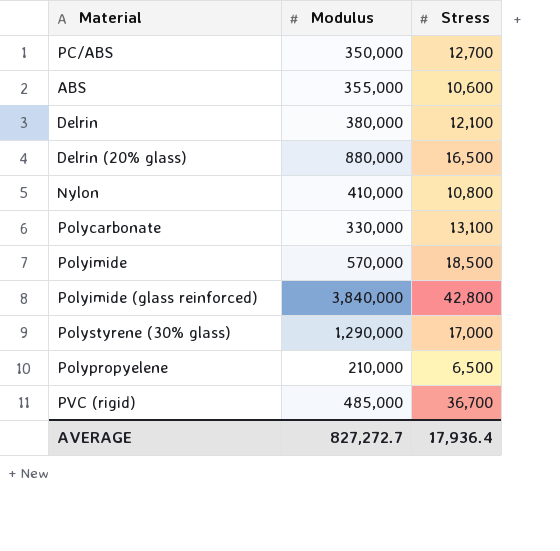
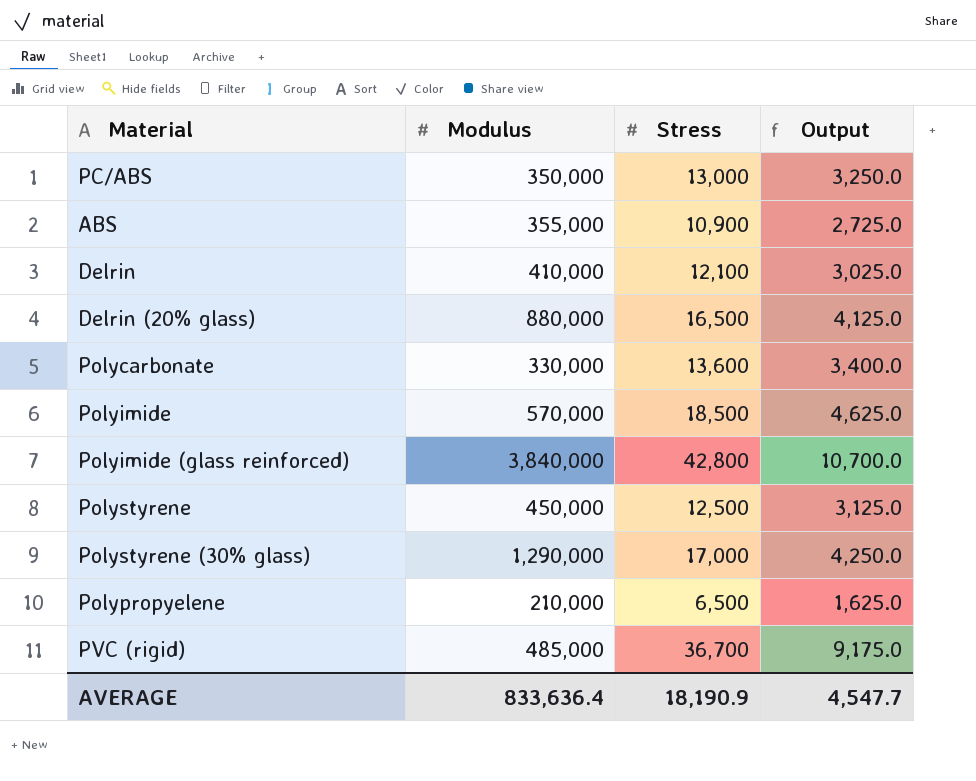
column Output | formula: none -> [Stress] * 0.25
row Nylon: 410,000 | 10,800 -> none
PC/ABS | Stress: 12,700 -> 13,000
ABS | Stress: 10,600 -> 10,900
Delrin | Modulus: 380,000 -> 410,000
Polycarbonate | Stress: 13,100 -> 13,600
row Polystyrene: none -> 450,000 | 12,500 | 3,125.0
AVERAGE | Modulus: 827,272.7 -> 833,636.4
AVERAGE | Stress: 17,936.4 -> 18,190.9

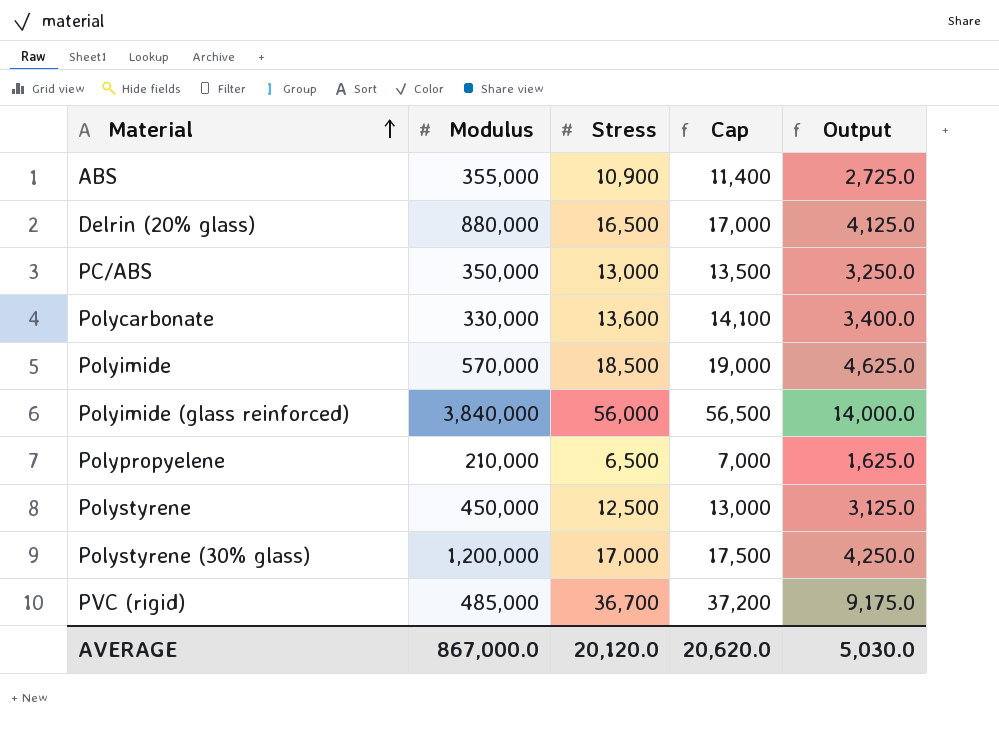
row order: none -> Material ascending
column Cap | formula: none -> [Stress] + 500
row Delrin: 410,000 | 12,100 | 3,025.0 -> none
Polyimide (glass reinforced) | Stress: 42,800 -> 56,000
Polyimide (glass reinforced) | Output: 10,700.0 -> 14,000.0
Polystyrene (30% glass) | Modulus: 1,290,000 -> 1,200,000
AVERAGE | Modulus: 833,636.4 -> 867,000.0
AVERAGE | Stress: 18,190.9 -> 20,120.0
AVERAGE | Output: 4,547.7 -> 5,030.0

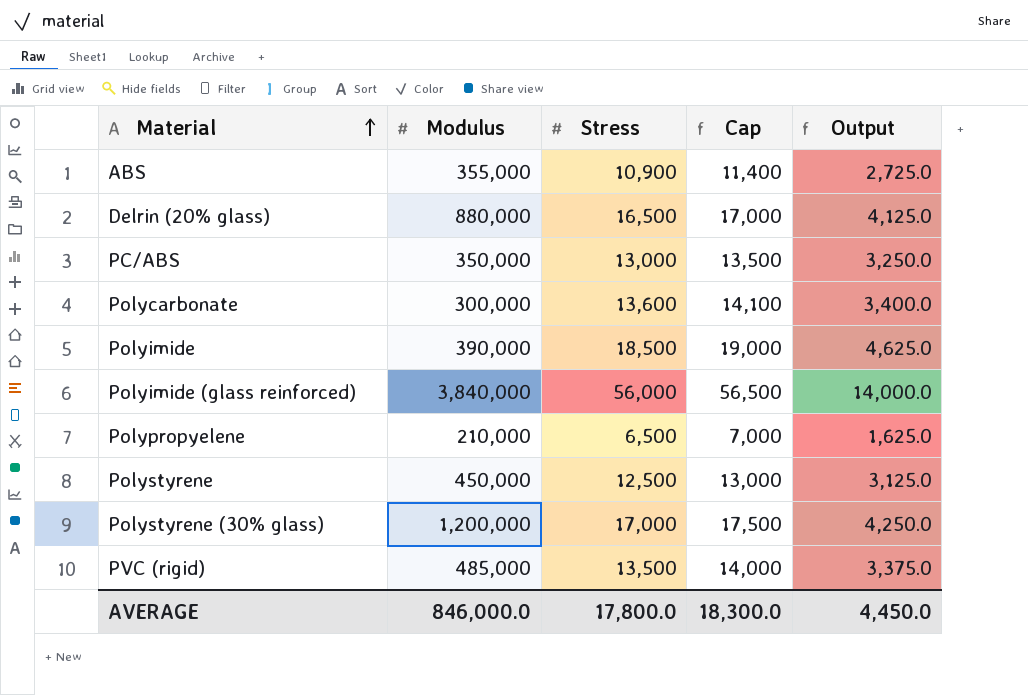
Polycarbonate | Modulus: 330,000 -> 300,000
Polyimide | Modulus: 570,000 -> 390,000
PVC (rigid) | Stress: 36,700 -> 13,500
PVC (rigid) | Cap: 37,200 -> 14,000
PVC (rigid) | Output: 9,175.0 -> 3,375.0
AVERAGE | Modulus: 867,000.0 -> 846,000.0
AVERAGE | Stress: 20,120.0 -> 17,800.0
AVERAGE | Cap: 20,620.0 -> 18,300.0
AVERAGE | Output: 5,030.0 -> 4,450.0

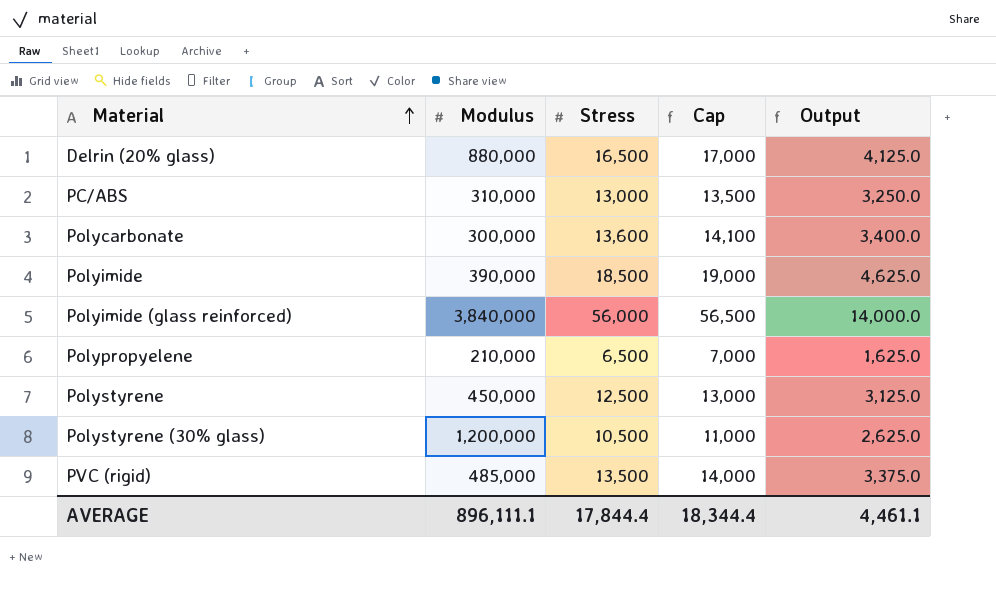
row ABS: 355,000 | 10,900 | 11,400 | 2,725.0 -> none
PC/ABS | Modulus: 350,000 -> 310,000
Polystyrene (30% glass) | Stress: 17,000 -> 10,500
Polystyrene (30% glass) | Cap: 17,500 -> 11,000
Polystyrene (30% glass) | Output: 4,250.0 -> 2,625.0
AVERAGE | Modulus: 846,000.0 -> 896,111.1
AVERAGE | Stress: 17,800.0 -> 17,844.4
AVERAGE | Cap: 18,300.0 -> 18,344.4
AVERAGE | Output: 4,450.0 -> 4,461.1

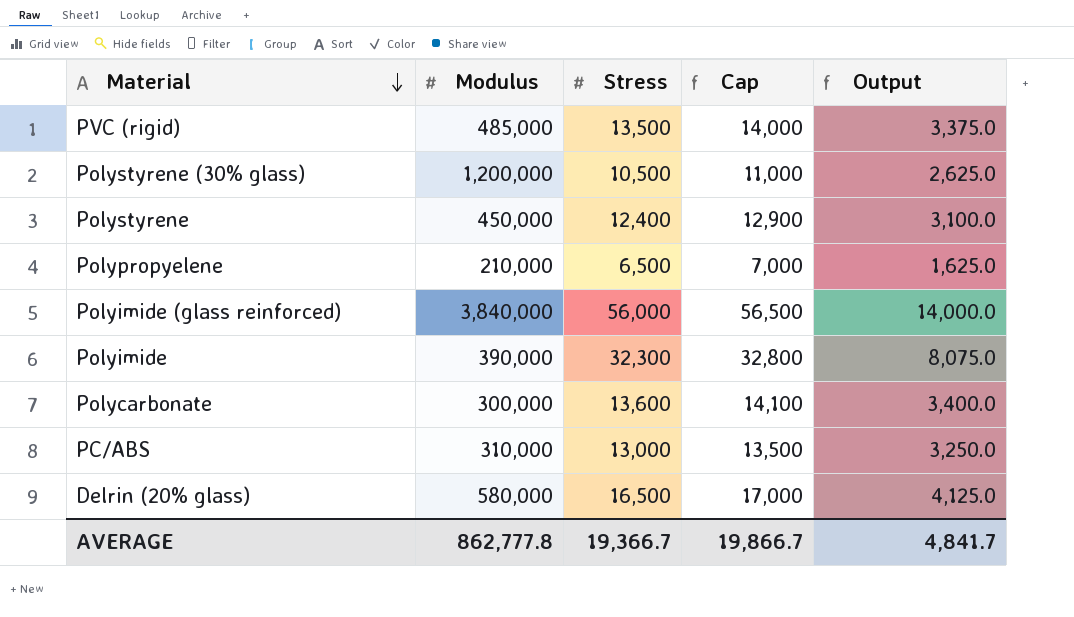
row order: Material ascending -> Material descending
Polystyrene | Stress: 12,500 -> 12,400
Polystyrene | Cap: 13,000 -> 12,900
Polystyrene | Output: 3,125.0 -> 3,100.0
Polyimide | Stress: 18,500 -> 32,300
Polyimide | Cap: 19,000 -> 32,800
Polyimide | Output: 4,625.0 -> 8,075.0
Delrin (20% glass) | Modulus: 880,000 -> 580,000
AVERAGE | Modulus: 896,111.1 -> 862,777.8
AVERAGE | Stress: 17,844.4 -> 19,366.7
AVERAGE | Cap: 18,344.4 -> 19,866.7
AVERAGE | Output: 4,461.1 -> 4,841.7

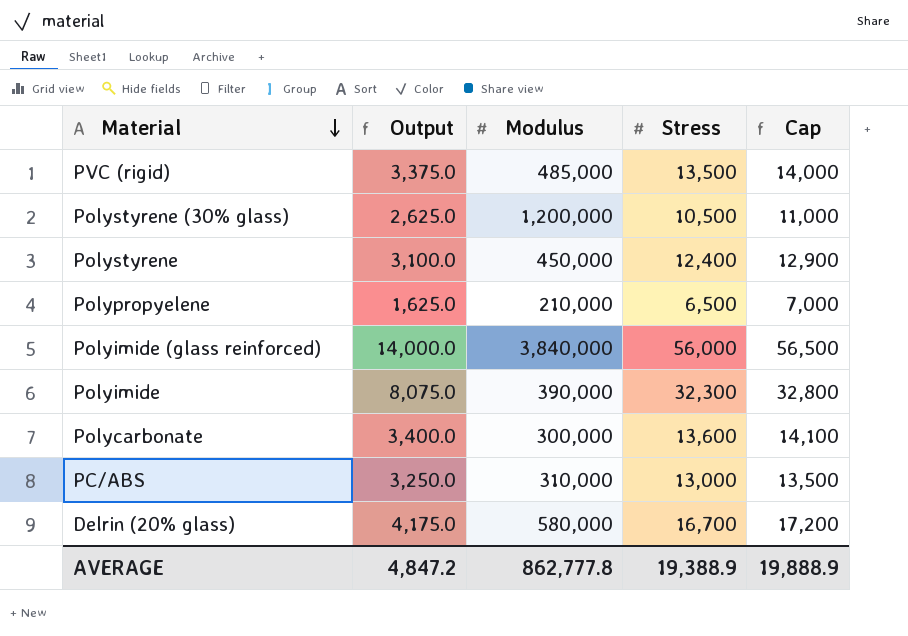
column Output | position: 5 -> 2
Delrin (20% glass) | Output: 4,125.0 -> 4,175.0
Delrin (20% glass) | Stress: 16,500 -> 16,700
Delrin (20% glass) | Cap: 17,000 -> 17,200
AVERAGE | Output: 4,841.7 -> 4,847.2
AVERAGE | Stress: 19,366.7 -> 19,388.9
AVERAGE | Cap: 19,866.7 -> 19,888.9

